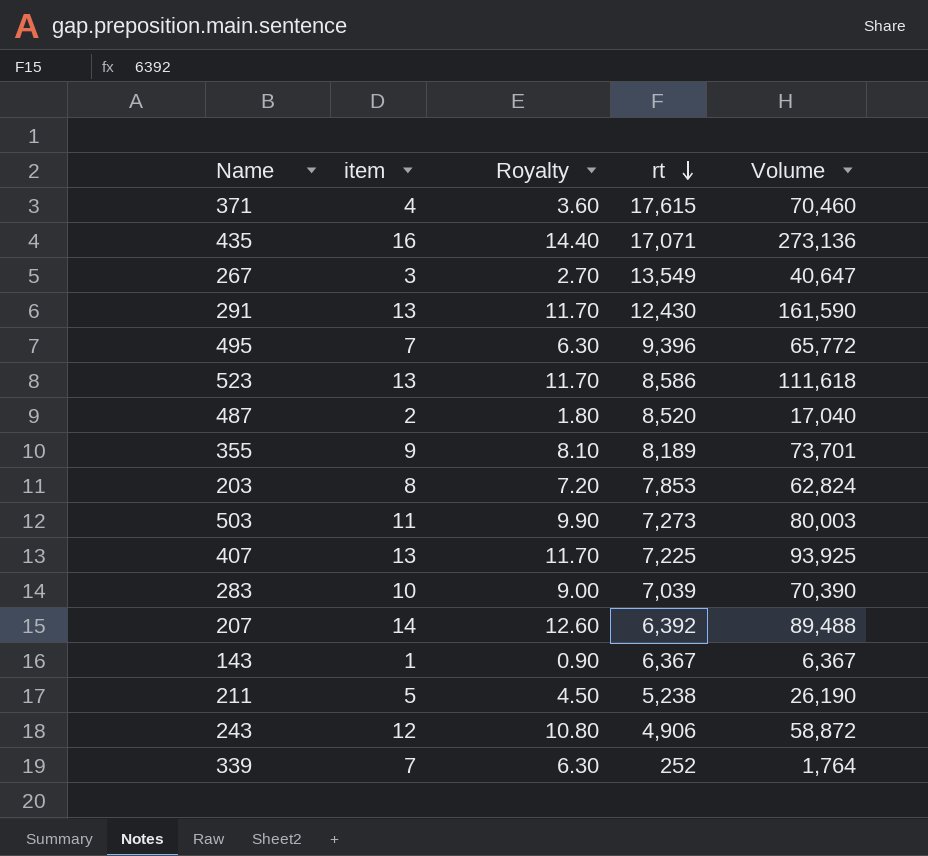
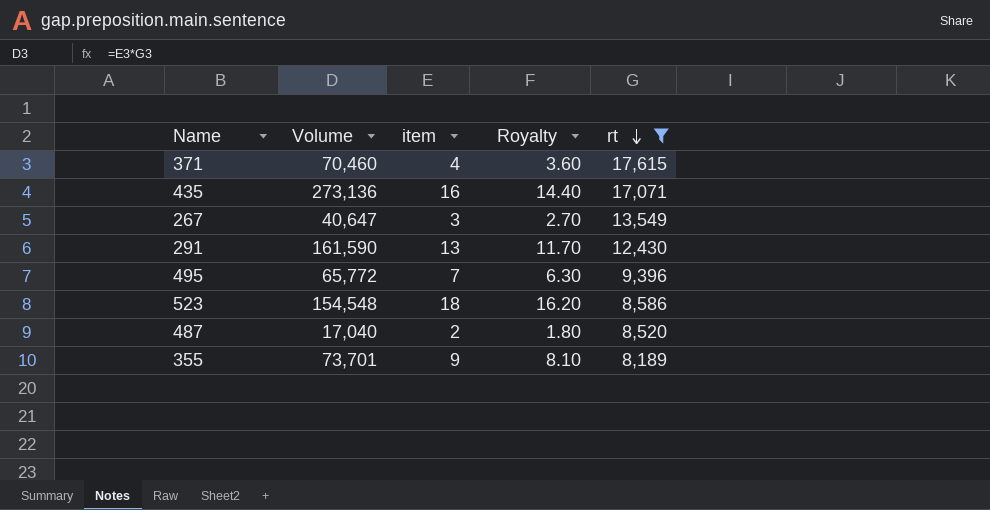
filter: none -> rt >= 8,189
column Volume | position: 5 -> 2
523 | Volume: 111,618 -> 154,548
523 | item: 13 -> 18
523 | Royalty: 11.70 -> 16.20

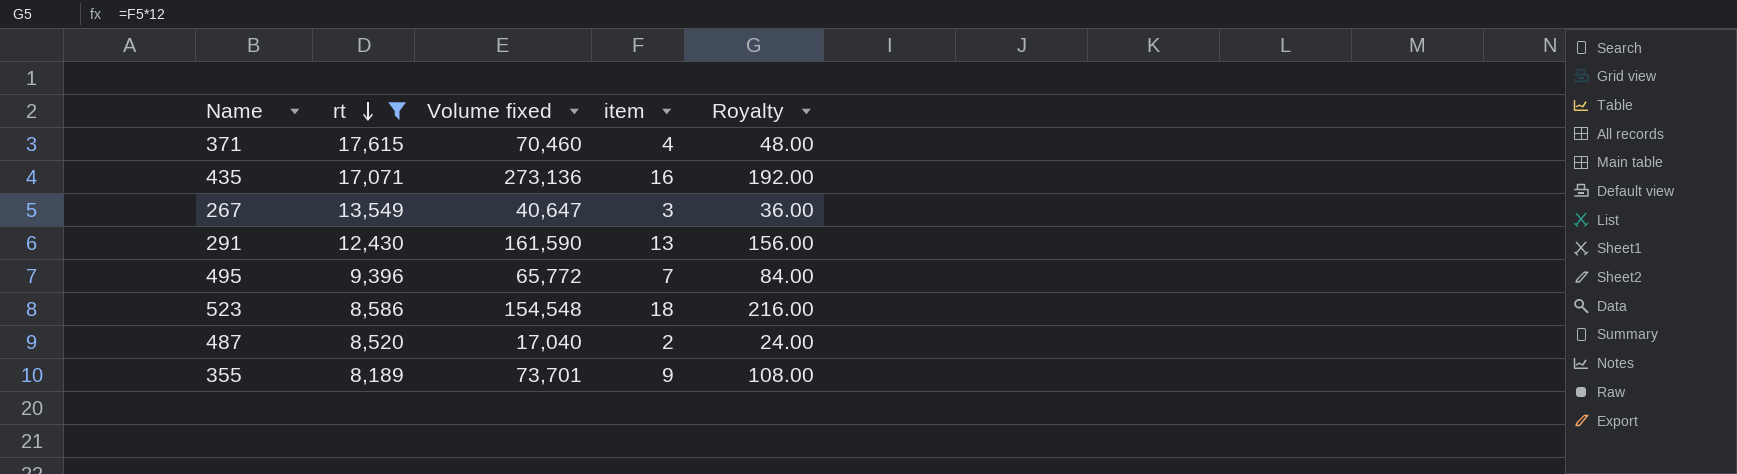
column rt | position: 5 -> 2
column name: Volume -> Volume fixed
column Royalty | formula: [item] * 0.9 -> [item] * 12

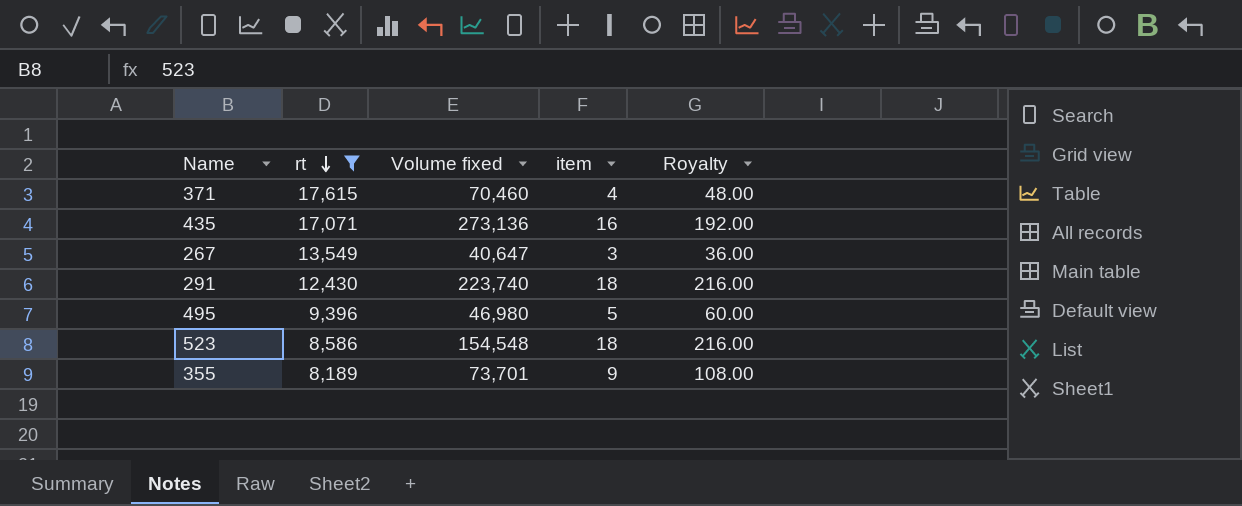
row 487: 8,520 | 17,040 | 2 | 24.00 -> none
291 | Volume fixed: 161,590 -> 223,740
291 | item: 13 -> 18
291 | Royalty: 156.00 -> 216.00
495 | Volume fixed: 65,772 -> 46,980
495 | item: 7 -> 5
495 | Royalty: 84.00 -> 60.00

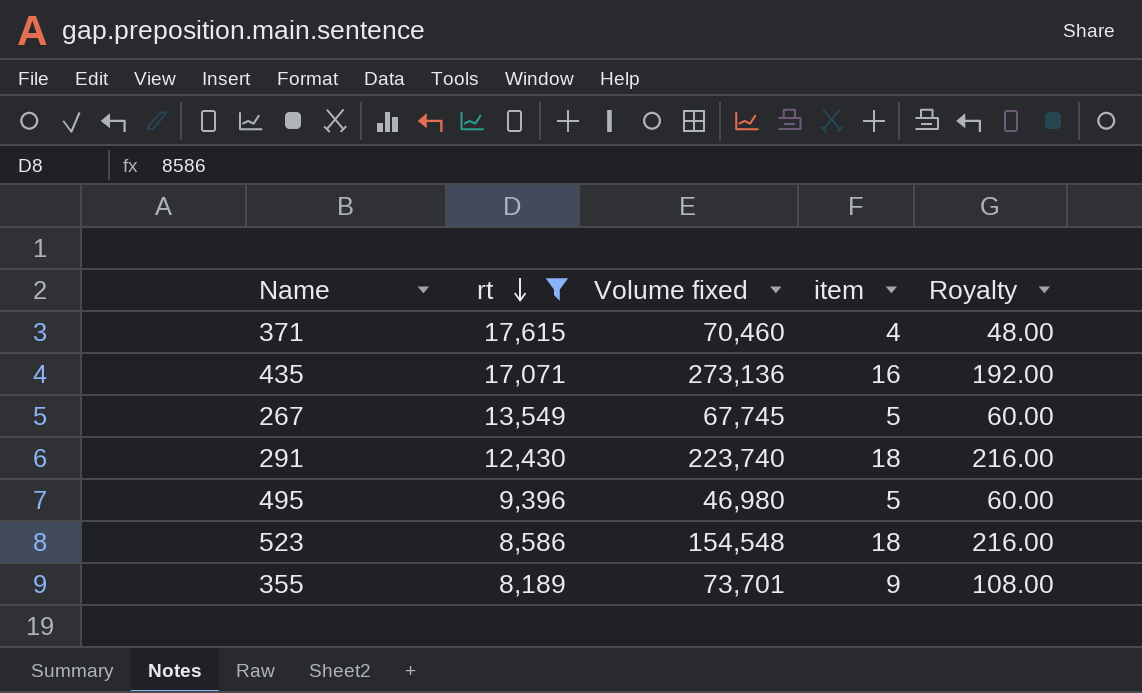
267 | Volume fixed: 40,647 -> 67,745
267 | item: 3 -> 5
267 | Royalty: 36.00 -> 60.00

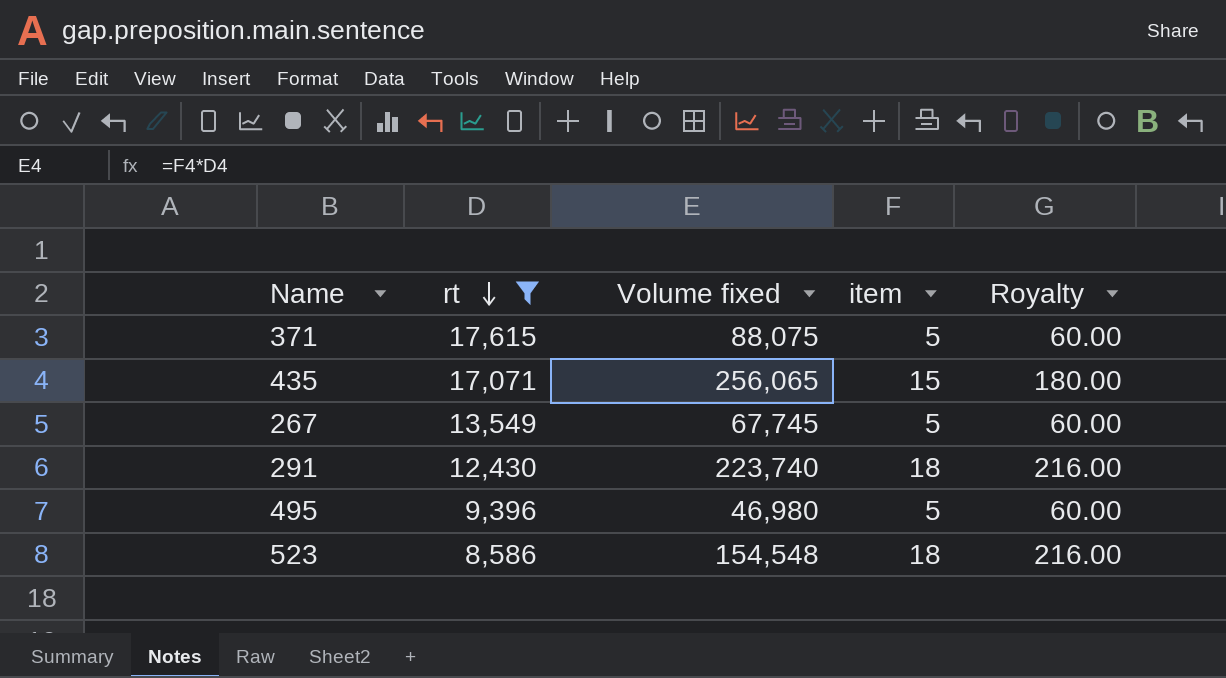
row 355: 8,189 | 73,701 | 9 | 108.00 -> none
371 | Volume fixed: 70,460 -> 88,075
371 | item: 4 -> 5
371 | Royalty: 48.00 -> 60.00
435 | Volume fixed: 273,136 -> 256,065
435 | item: 16 -> 15
435 | Royalty: 192.00 -> 180.00

